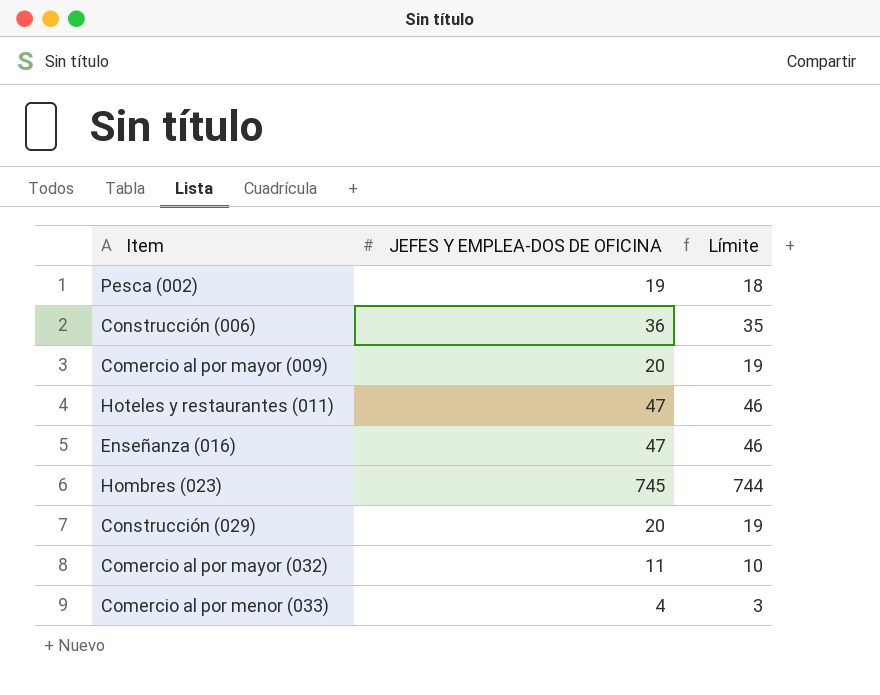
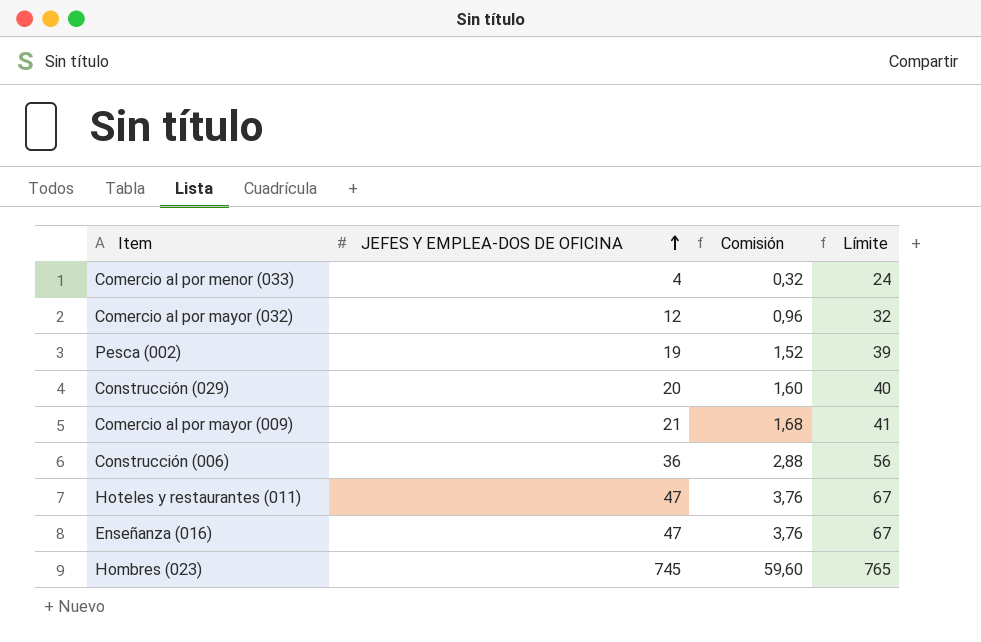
row order: none -> JEFES Y EMPLEA-DOS DE OFICINA ascending
column Comisión | formula: none -> [JEFES Y EMPLEA-DOS DE OFICINA] * 0,08
column Límite | formula: [JEFES Y EMPLEA-DOS DE OFICINA] - 1 -> [JEFES Y EMPLEA-DOS DE OFICINA] + 20
Comercio al por mayor (032) | JEFES Y EMPLEA-DOS DE OFICINA: 11 -> 12
Comercio al por mayor (009) | JEFES Y EMPLEA-DOS DE OFICINA: 20 -> 21

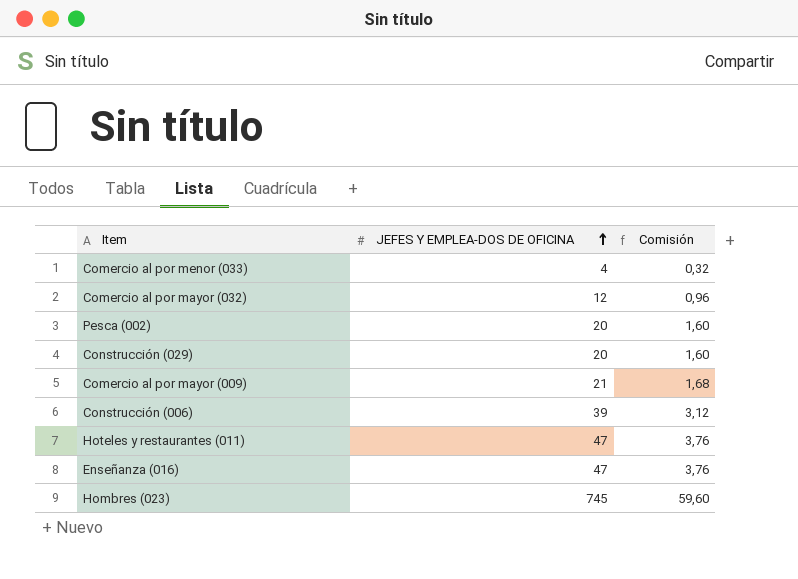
column Límite | formula: [JEFES Y EMPLEA-DOS DE OFICINA] + 20 -> none
Pesca (002) | JEFES Y EMPLEA-DOS DE OFICINA: 19 -> 20
Pesca (002) | Comisión: 1,52 -> 1,60
Construcción (006) | JEFES Y EMPLEA-DOS DE OFICINA: 36 -> 39
Construcción (006) | Comisión: 2,88 -> 3,12

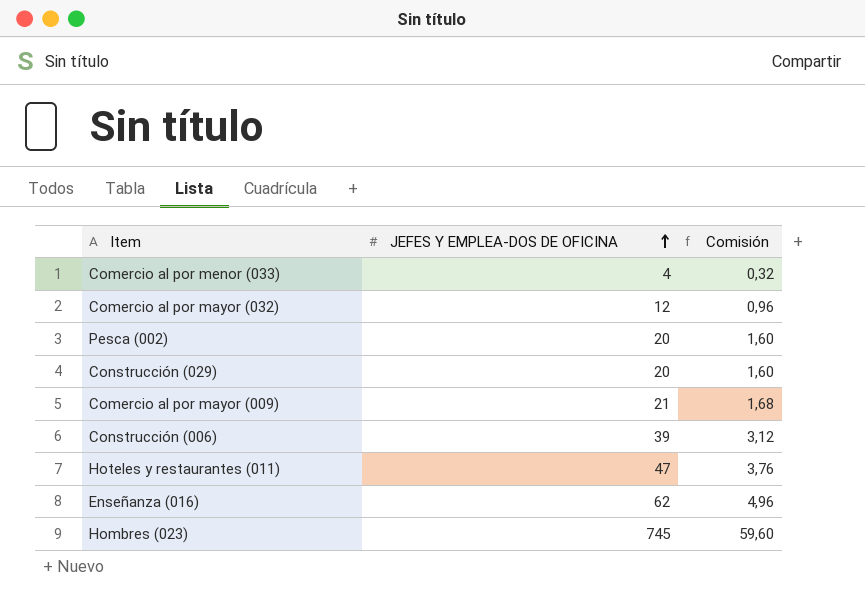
Enseñanza (016) | JEFES Y EMPLEA-DOS DE OFICINA: 47 -> 62
Enseñanza (016) | Comisión: 3,76 -> 4,96

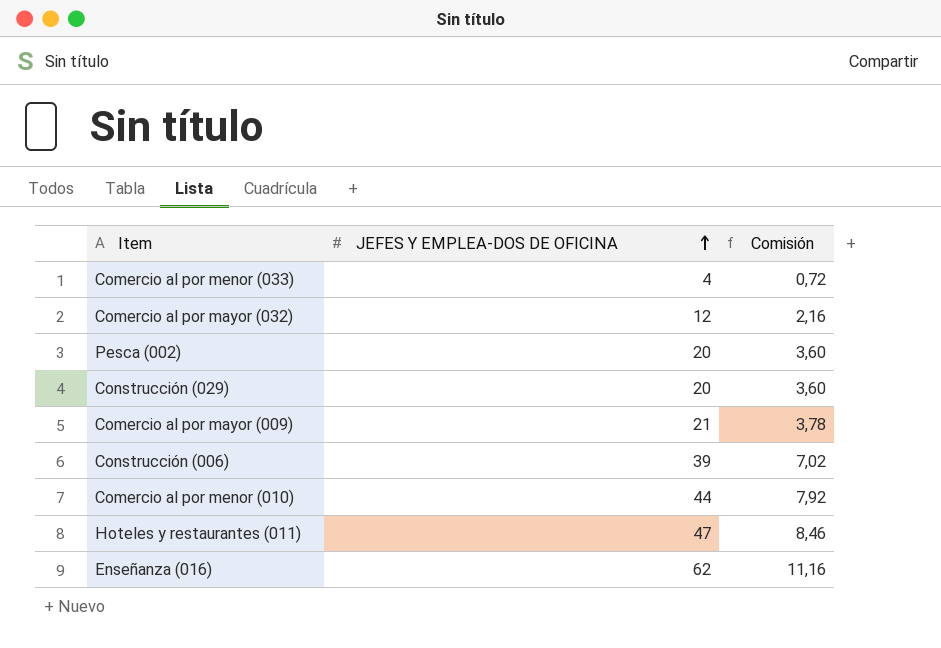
column Comisión | formula: [JEFES Y EMPLEA-DOS DE OFICINA] * 0,08 -> [JEFES Y EMPLEA-DOS DE OFICINA] * 0,18
row Hombres (023): 745 | 59,60 -> none
row Comercio al por menor (010): none -> 44 | 7,92

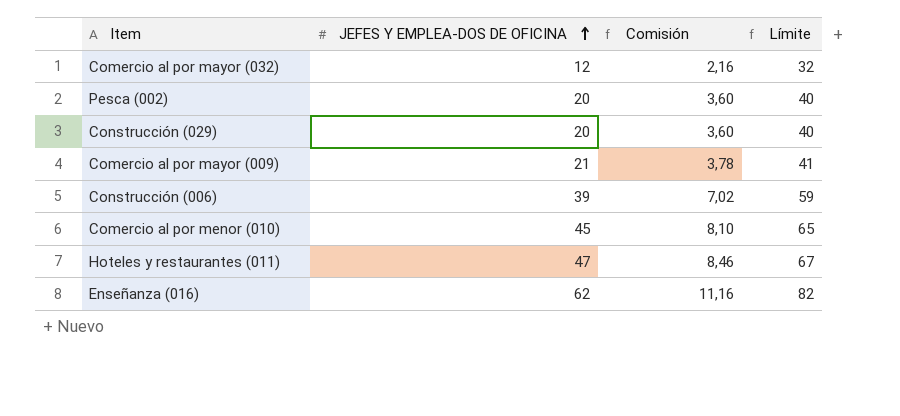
column Límite | formula: none -> [JEFES Y EMPLEA-DOS DE OFICINA] + 20
row Comercio al por menor (033): 4 | 0,72 -> none
Comercio al por menor (010) | JEFES Y EMPLEA-DOS DE OFICINA: 44 -> 45
Comercio al por menor (010) | Comisión: 7,92 -> 8,10

